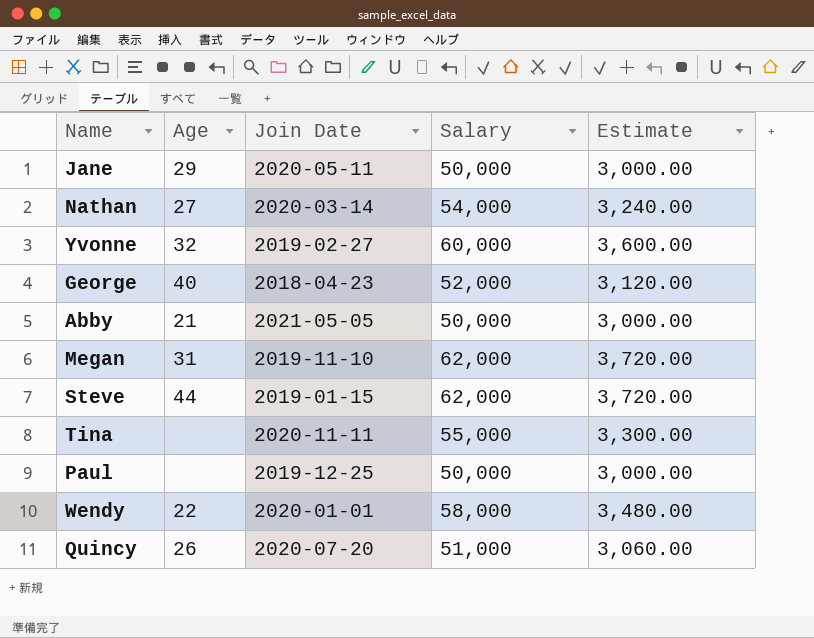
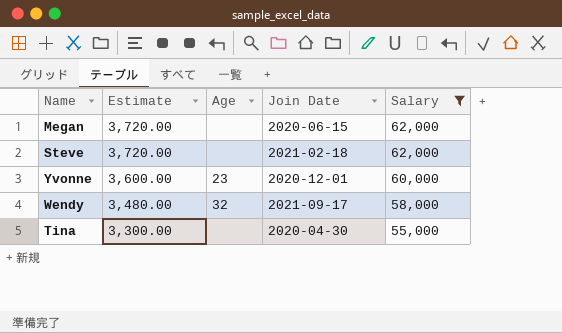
filter: none -> Salary >= 55,000
row order: none -> Estimate descending
column Estimate | position: 5 -> 2
Megan | Age: 31 -> none
Megan | Join Date: 2019-11-10 -> 2020-06-15
Steve | Age: 44 -> none
Steve | Join Date: 2019-01-15 -> 2021-02-18
Yvonne | Age: 32 -> 23
Yvonne | Join Date: 2019-02-27 -> 2020-12-01
Wendy | Age: 22 -> 32
Wendy | Join Date: 2020-01-01 -> 2021-09-17
Tina | Join Date: 2020-11-11 -> 2020-04-30

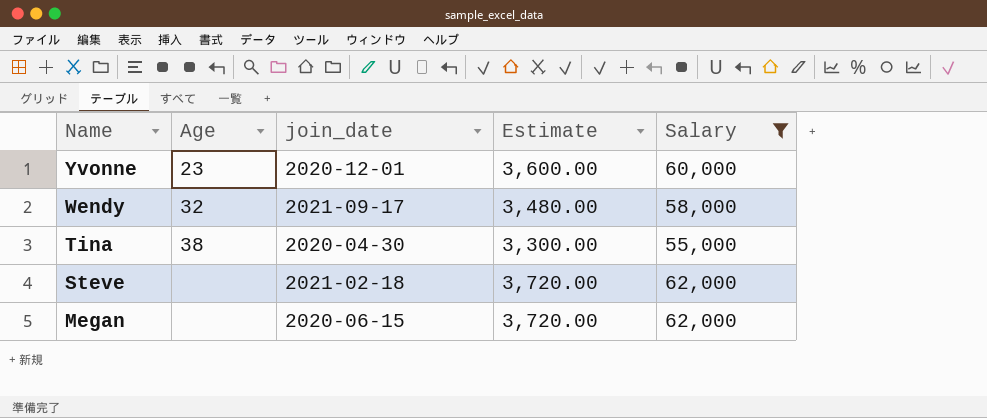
row order: Estimate descending -> Name descending
column name: Join Date -> join_date
column Estimate | position: 2 -> 4
Tina | Age: none -> 38

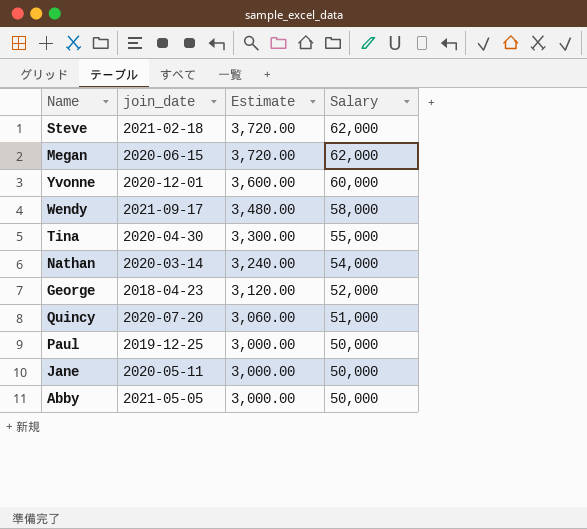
filter: Salary >= 55,000 -> none
row order: Name descending -> Estimate descending
column Age | position: 2 -> none

